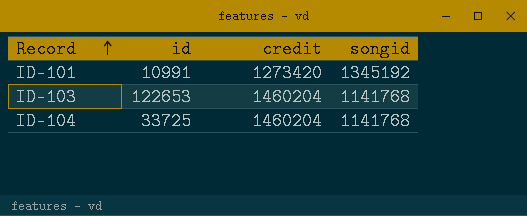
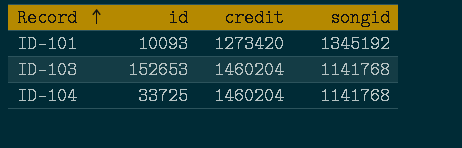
ID-101 | id: 10991 -> 10093
ID-103 | id: 122653 -> 152653

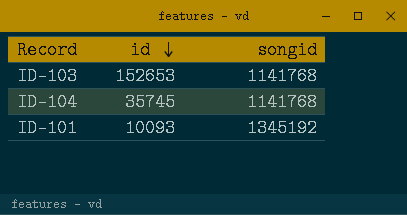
row order: Record ascending -> id descending
column credit | position: 3 -> none
ID-104 | id: 33725 -> 35745

